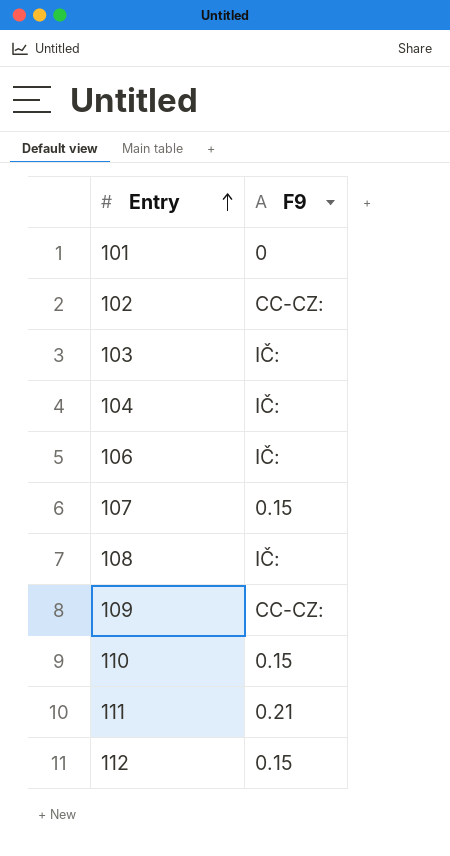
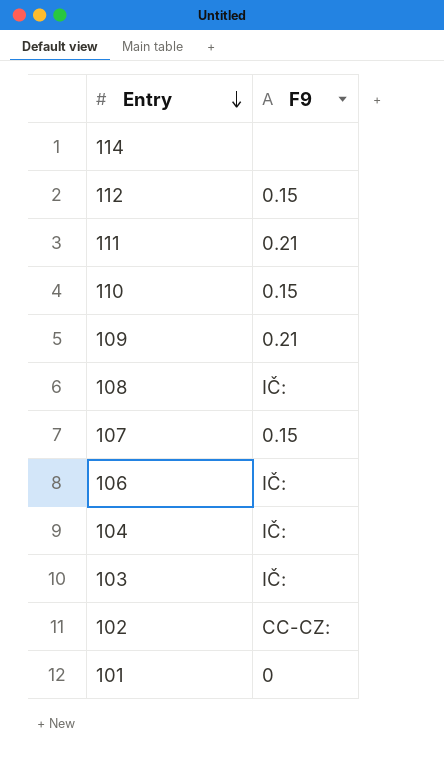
row order: Entry ascending -> Entry descending
row 114: none -> none
109 | F9: CC-CZ: -> 0.21

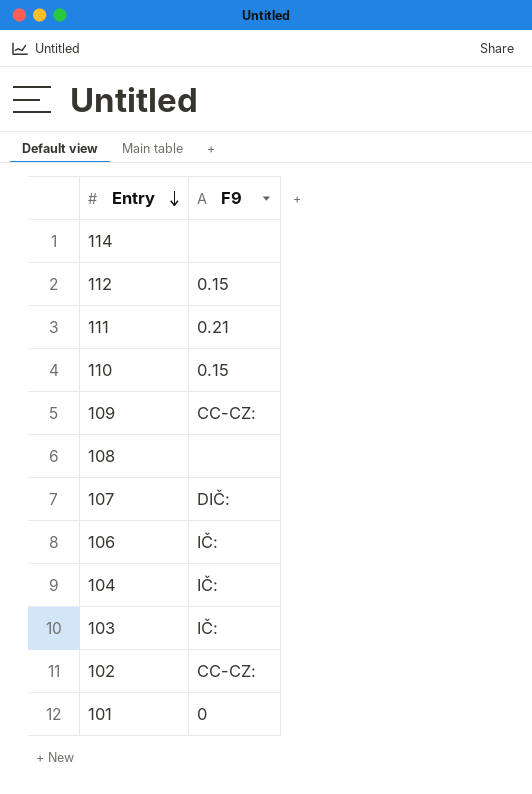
109 | F9: 0.21 -> CC-CZ:
108 | F9: IČ: -> none
107 | F9: 0.15 -> DIČ:

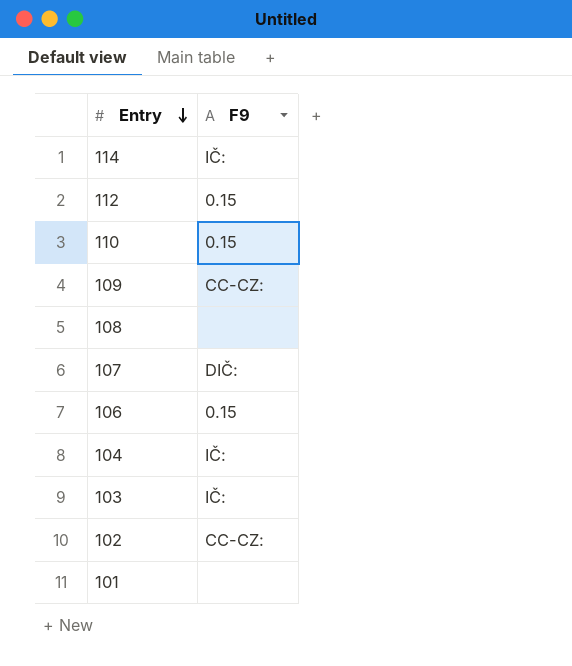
row 111: 0.21 -> none
114 | F9: none -> IČ:
106 | F9: IČ: -> 0.15
101 | F9: 0 -> none

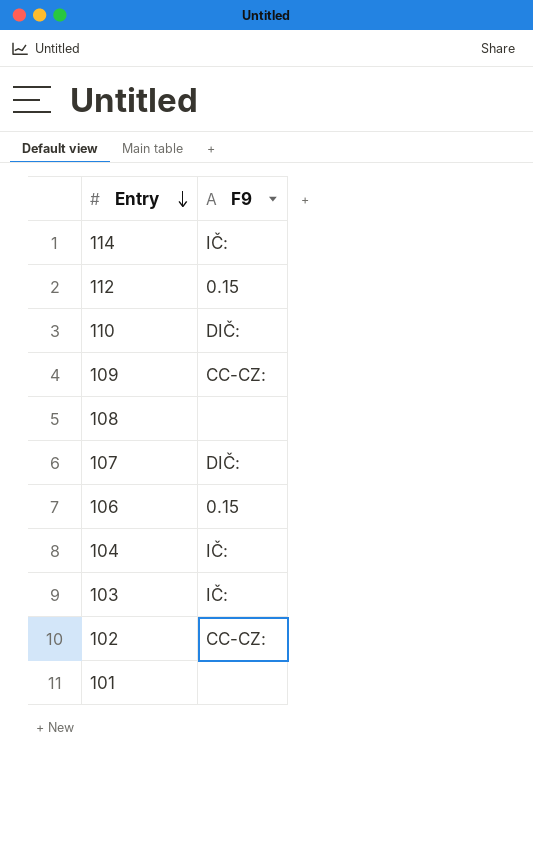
110 | F9: 0.15 -> DIČ:

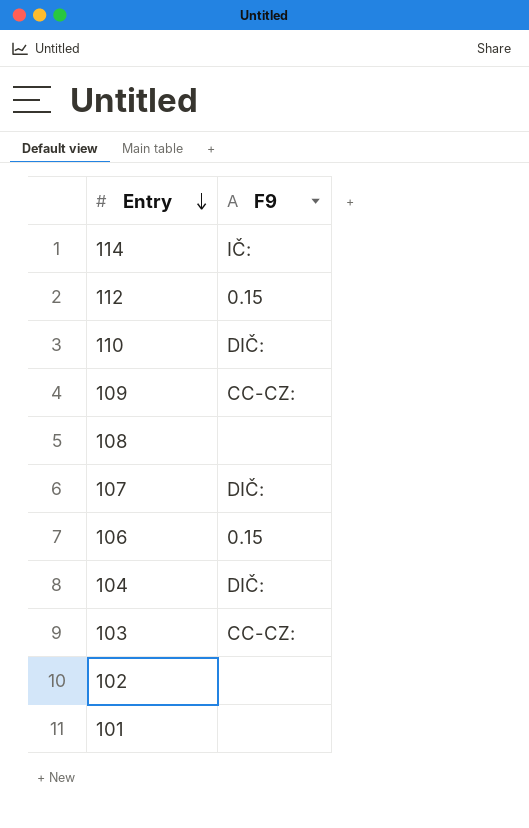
104 | F9: IČ: -> DIČ:
103 | F9: IČ: -> CC-CZ:
102 | F9: CC-CZ: -> none

